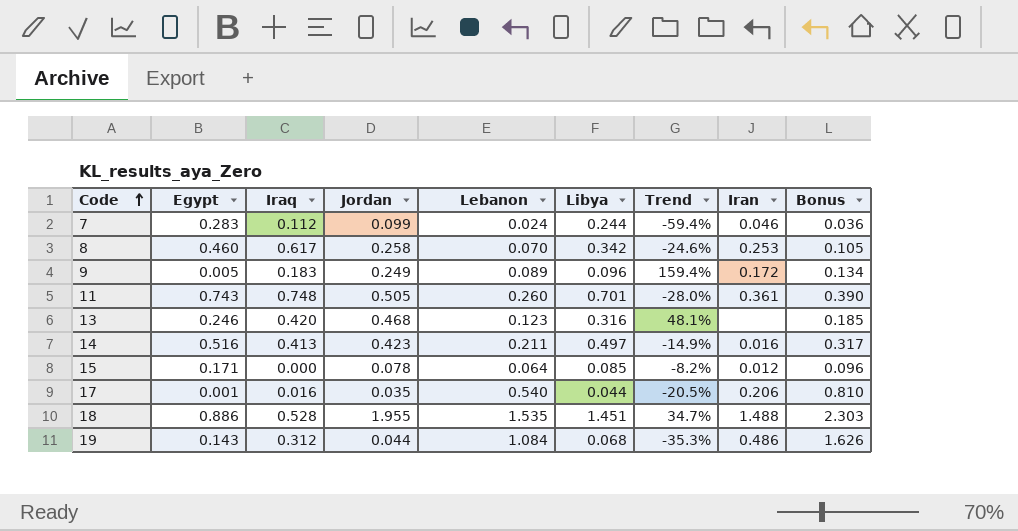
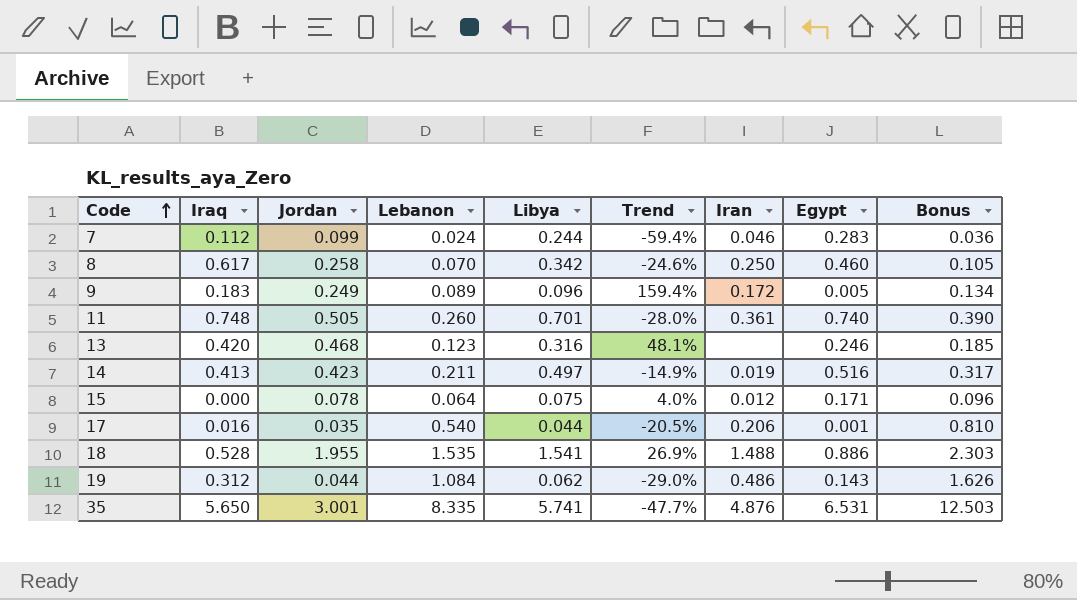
column Egypt | position: 2 -> 8
8 | Iran: 0.253 -> 0.250
11 | Egypt: 0.743 -> 0.740
14 | Iran: 0.016 -> 0.019
15 | Libya: 0.085 -> 0.075
15 | Trend: -8.2% -> 4.0%
18 | Libya: 1.451 -> 1.541
18 | Trend: 34.7% -> 26.9%
19 | Libya: 0.068 -> 0.062
19 | Trend: -35.3% -> -29.0%
row 35: none -> 5.650 | 3.001 | 8.335 | 5.741 | -47.7% | 4.876 | 6.531 | 12.503

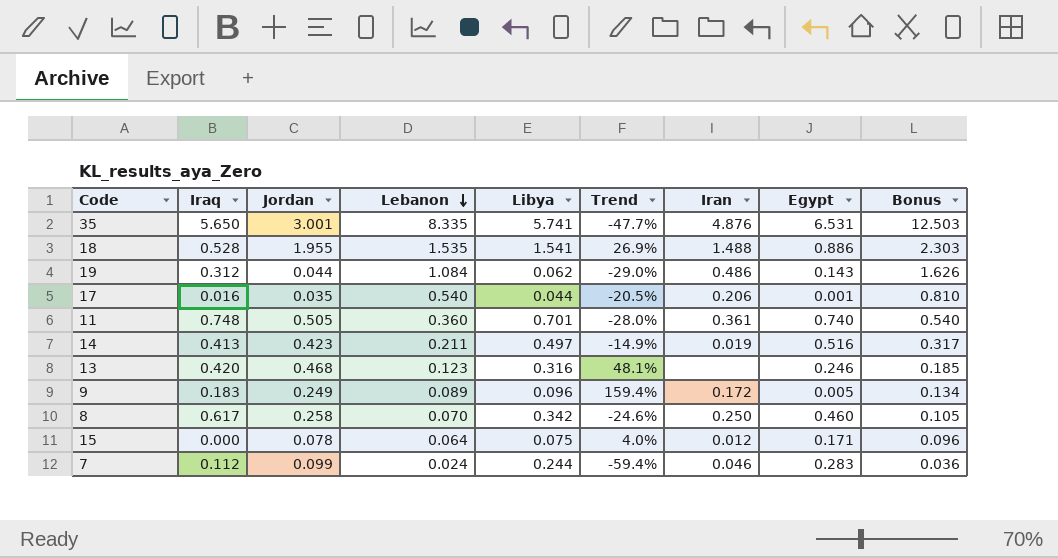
row order: Code ascending -> Lebanon descending
11 | Lebanon: 0.260 -> 0.360
11 | Bonus: 0.390 -> 0.540

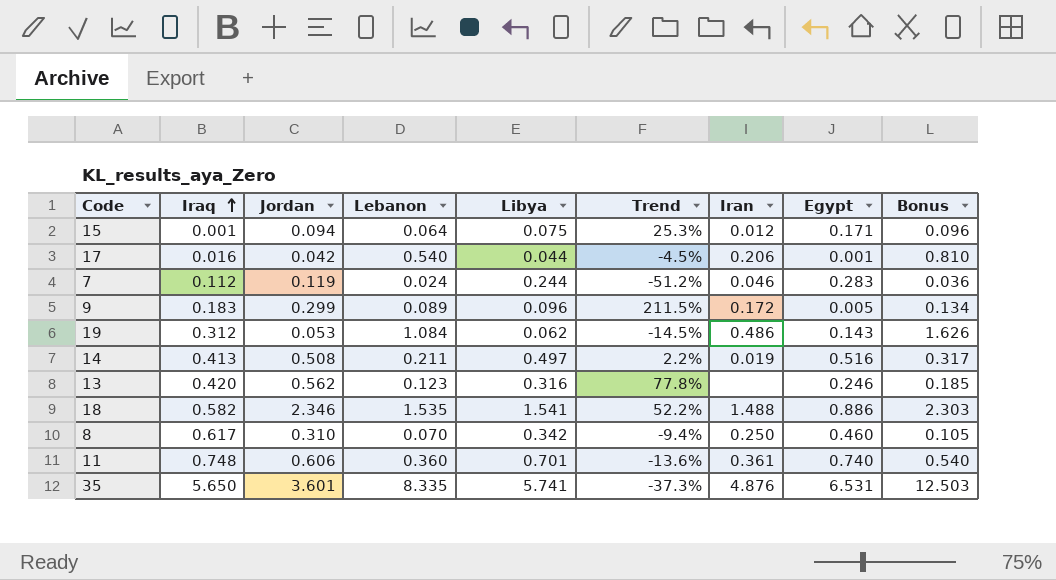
row order: Lebanon descending -> Iraq ascending
15 | Iraq: 0.000 -> 0.001
15 | Jordan: 0.078 -> 0.094
15 | Trend: 4.0% -> 25.3%
17 | Jordan: 0.035 -> 0.042
17 | Trend: -20.5% -> -4.5%
7 | Jordan: 0.099 -> 0.119
7 | Trend: -59.4% -> -51.2%
9 | Jordan: 0.249 -> 0.299
9 | Trend: 159.4% -> 211.5%
19 | Jordan: 0.044 -> 0.053
19 | Trend: -29.0% -> -14.5%
14 | Jordan: 0.423 -> 0.508
14 | Trend: -14.9% -> 2.2%
13 | Jordan: 0.468 -> 0.562
13 | Trend: 48.1% -> 77.8%
18 | Iraq: 0.528 -> 0.582
18 | Jordan: 1.955 -> 2.346
18 | Trend: 26.9% -> 52.2%
8 | Jordan: 0.258 -> 0.310
8 | Trend: -24.6% -> -9.4%
11 | Jordan: 0.505 -> 0.606
11 | Trend: -28.0% -> -13.6%
35 | Jordan: 3.001 -> 3.601
35 | Trend: -47.7% -> -37.3%

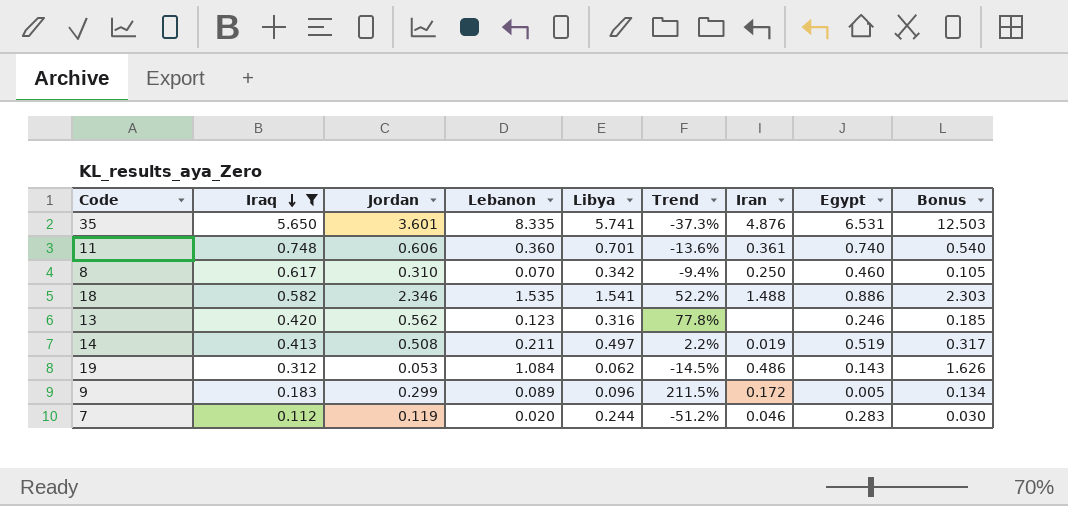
filter: none -> Iraq >= 0.112
row order: Iraq ascending -> Iraq descending
14 | Egypt: 0.516 -> 0.519
7 | Lebanon: 0.024 -> 0.020
7 | Bonus: 0.036 -> 0.030

